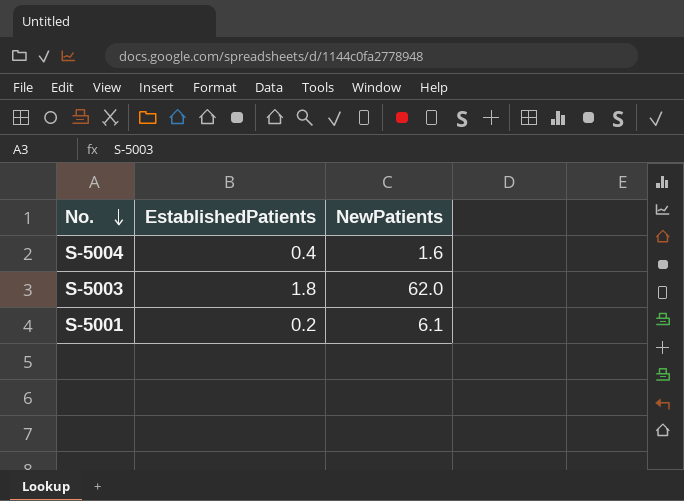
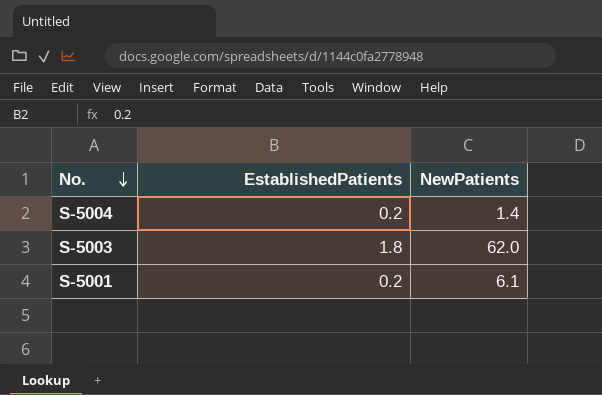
S-5004 | EstablishedPatients: 0.4 -> 0.2
S-5004 | NewPatients: 1.6 -> 1.4

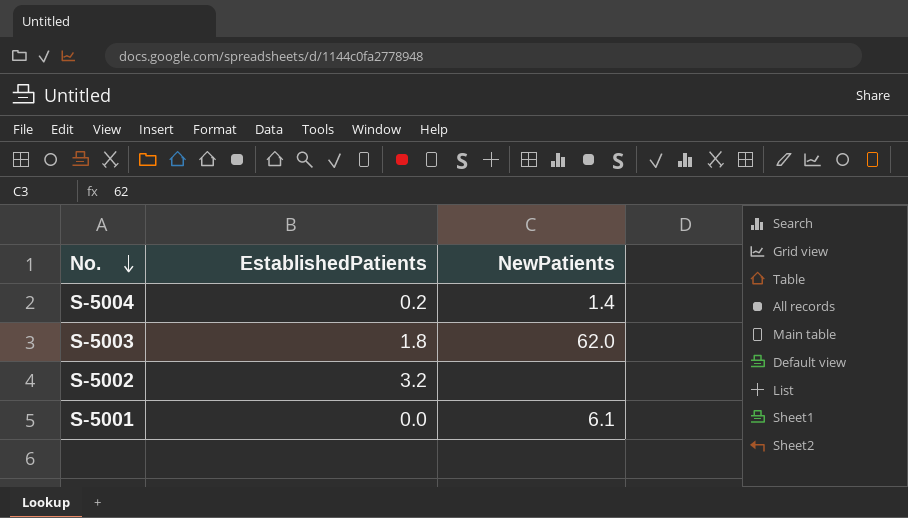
row S-5002: none -> 3.2 | none
S-5001 | EstablishedPatients: 0.2 -> 0.0

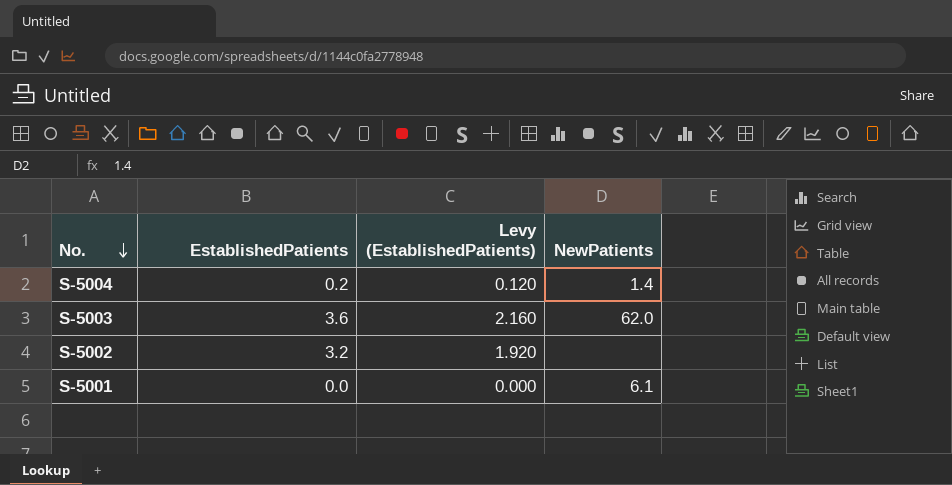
column Levy (EstablishedPatients) | formula: none -> [EstablishedPatients] * 0.6
S-5003 | EstablishedPatients: 1.8 -> 3.6

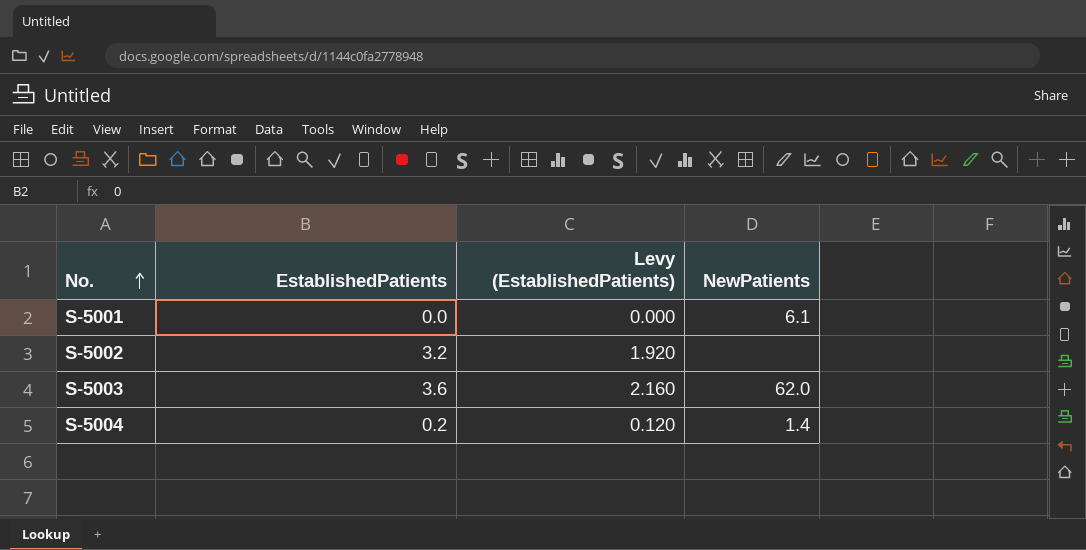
row order: No. descending -> No. ascending

